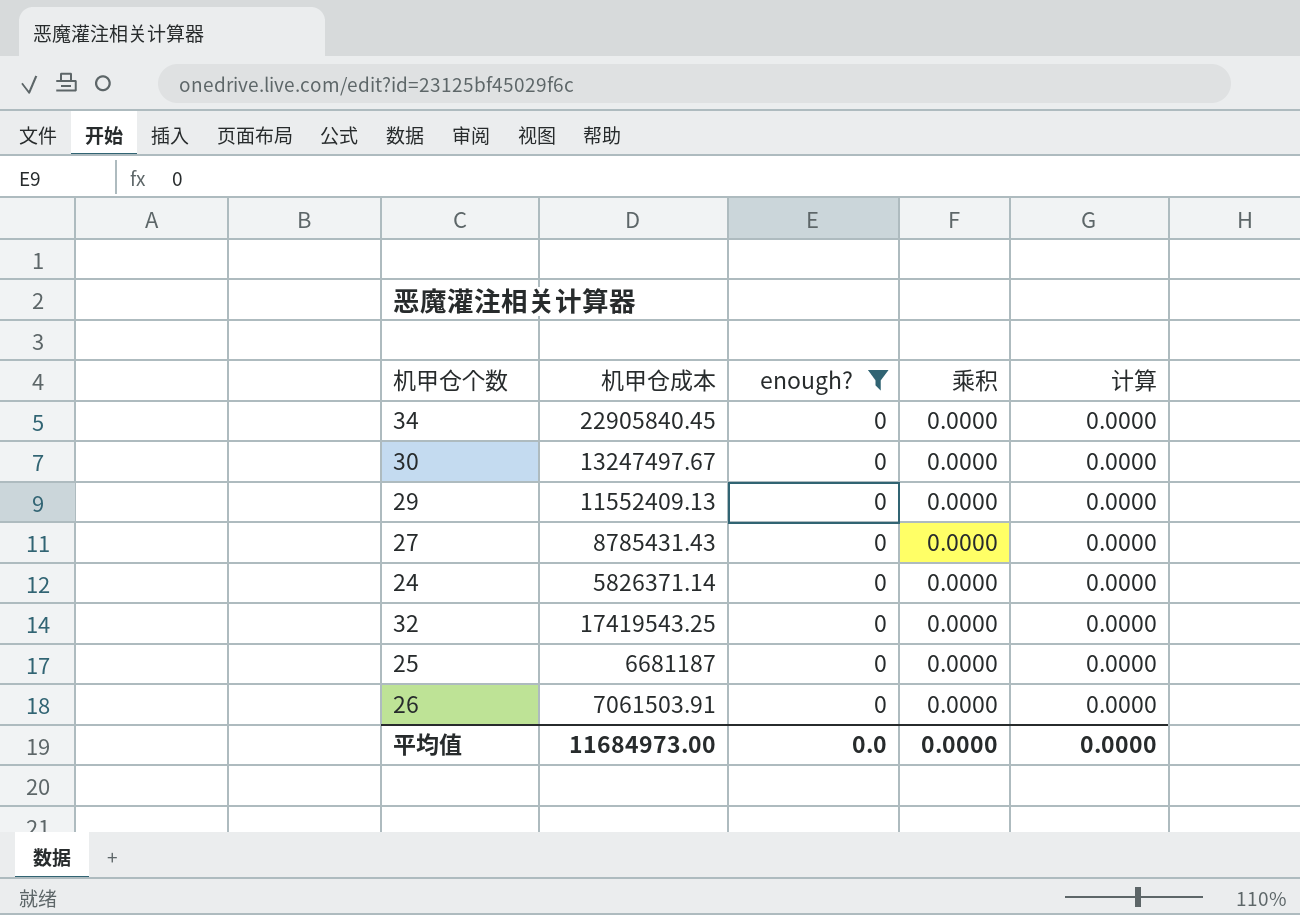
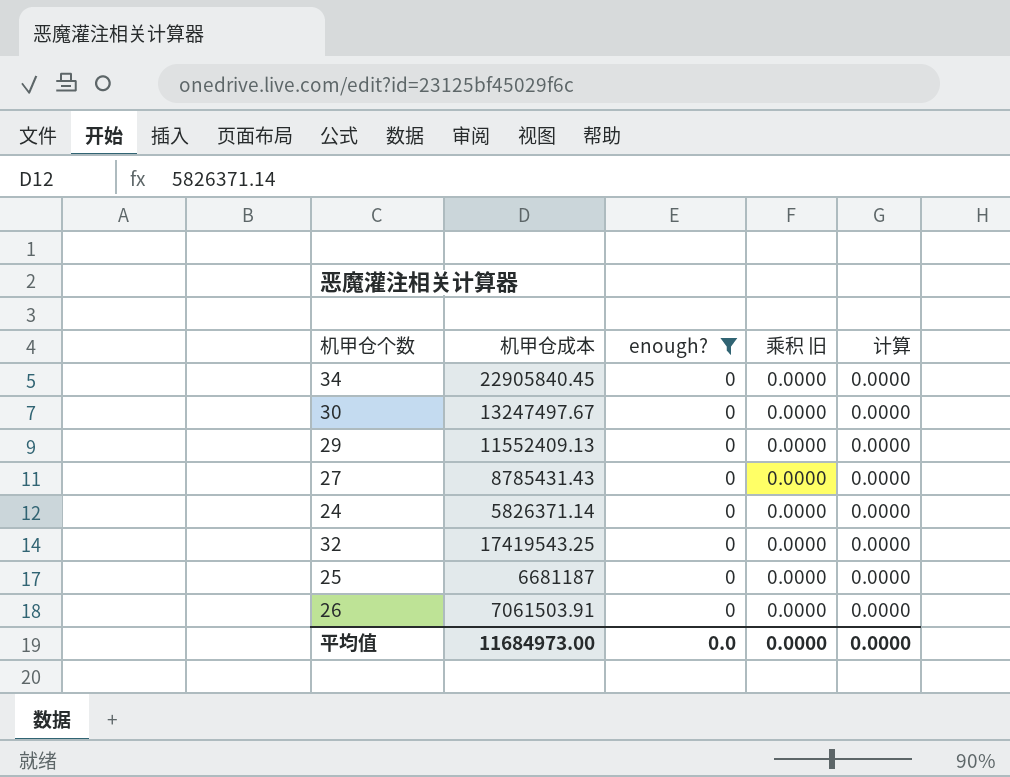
column name: 乘积 -> 乘积 旧

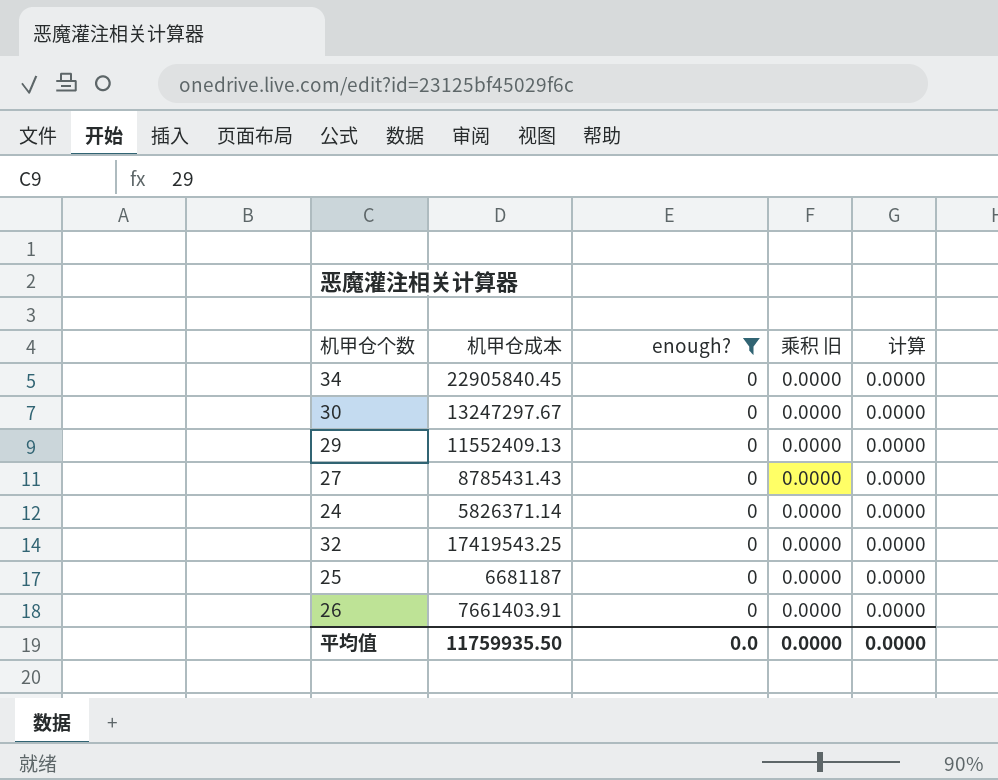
30 | 机甲仓成本: 13247497.67 -> 13247297.67
26 | 机甲仓成本: 7061503.91 -> 7661403.91
平均值 | 机甲仓成本: 11684973.00 -> 11759935.50

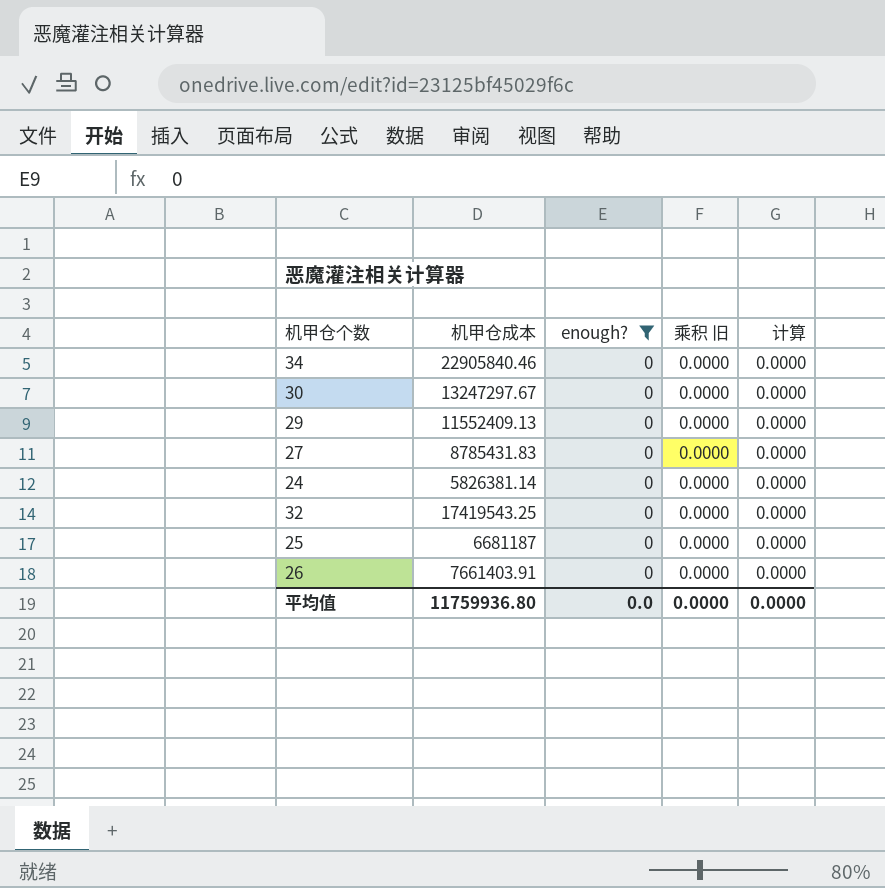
34 | 机甲仓成本: 22905840.45 -> 22905840.46
27 | 机甲仓成本: 8785431.43 -> 8785431.83
24 | 机甲仓成本: 5826371.14 -> 5826381.14
平均值 | 机甲仓成本: 11759935.50 -> 11759936.80

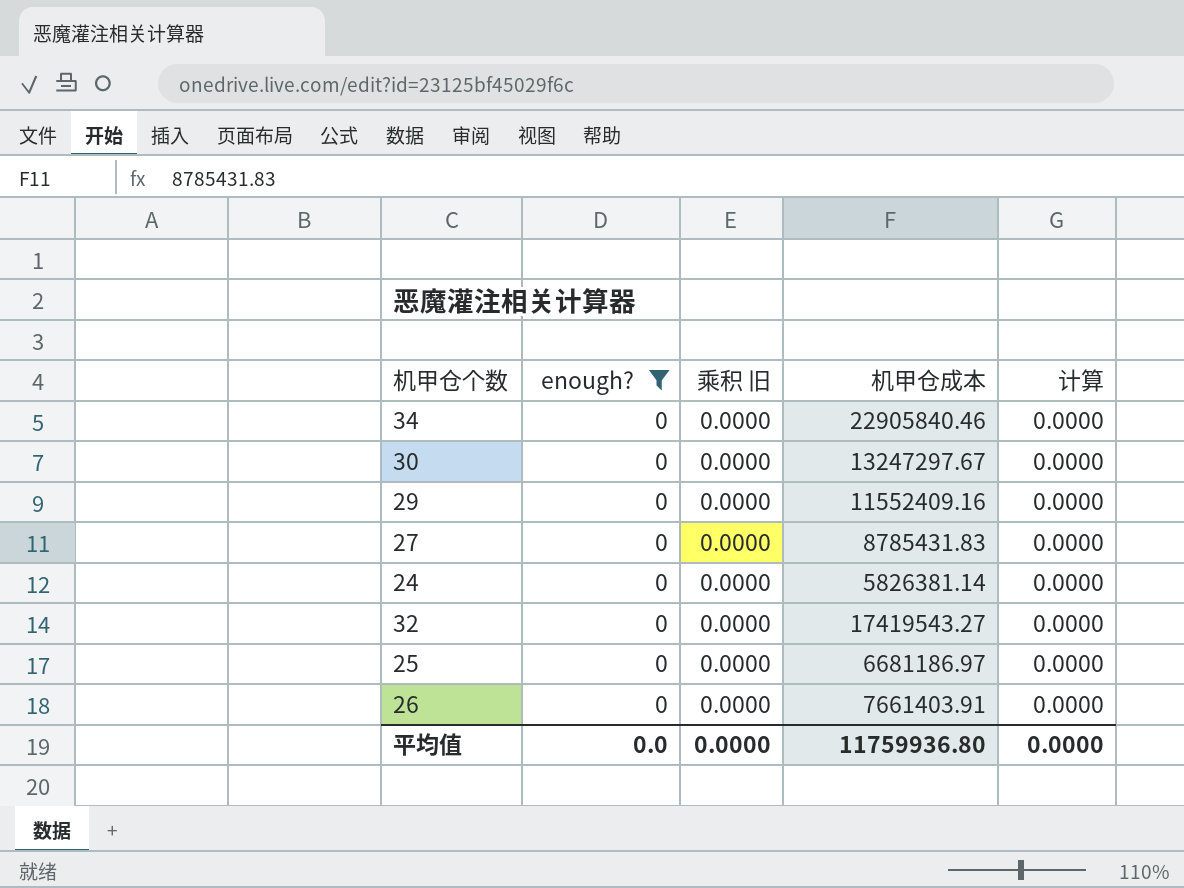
column 机甲仓成本 | position: 2 -> 4
29 | 机甲仓成本: 11552409.13 -> 11552409.16
32 | 机甲仓成本: 17419543.25 -> 17419543.27
25 | 机甲仓成本: 6681187 -> 6681186.97

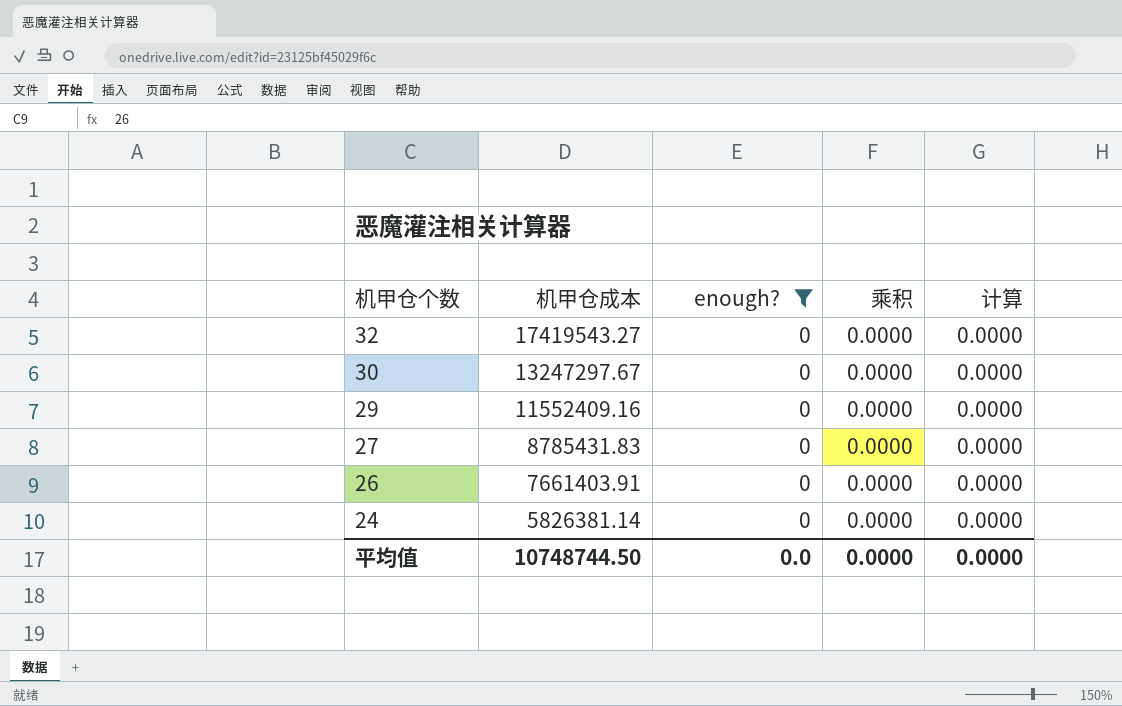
row order: none -> 机甲仓个数 descending
column 机甲仓成本 | position: 4 -> 2
column name: 乘积 旧 -> 乘积
row 34: 0 | 0.0000 | 22905840.46 | 0.0000 -> none
row 25: 0 | 0.0000 | 6681186.97 | 0.0000 -> none
平均值 | 机甲仓成本: 11759936.80 -> 10748744.50

